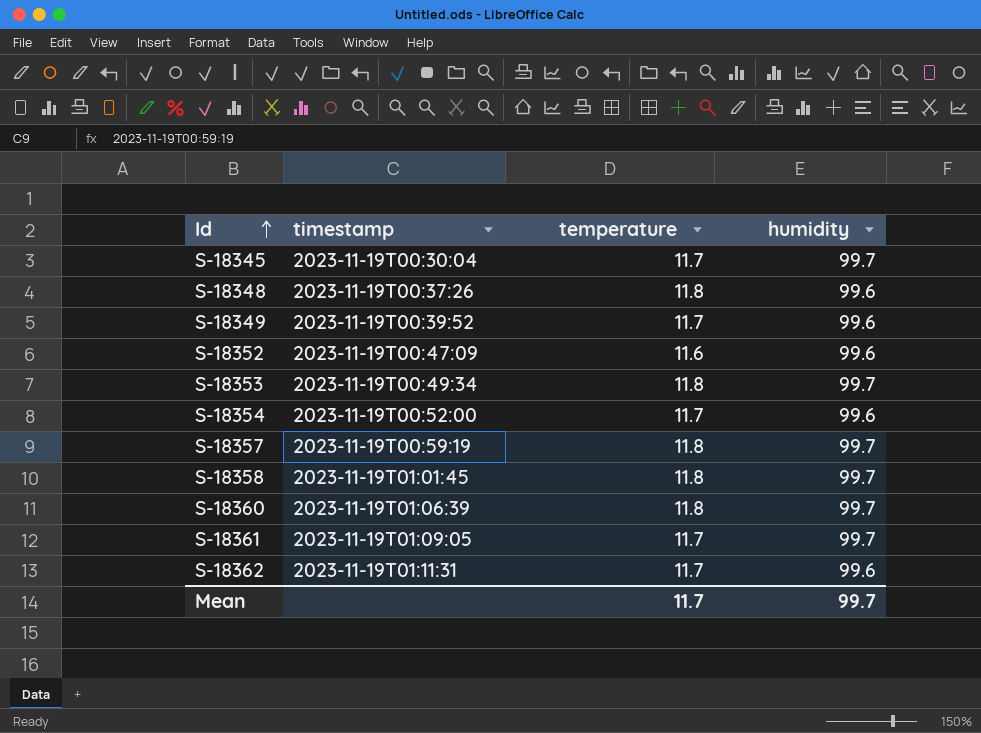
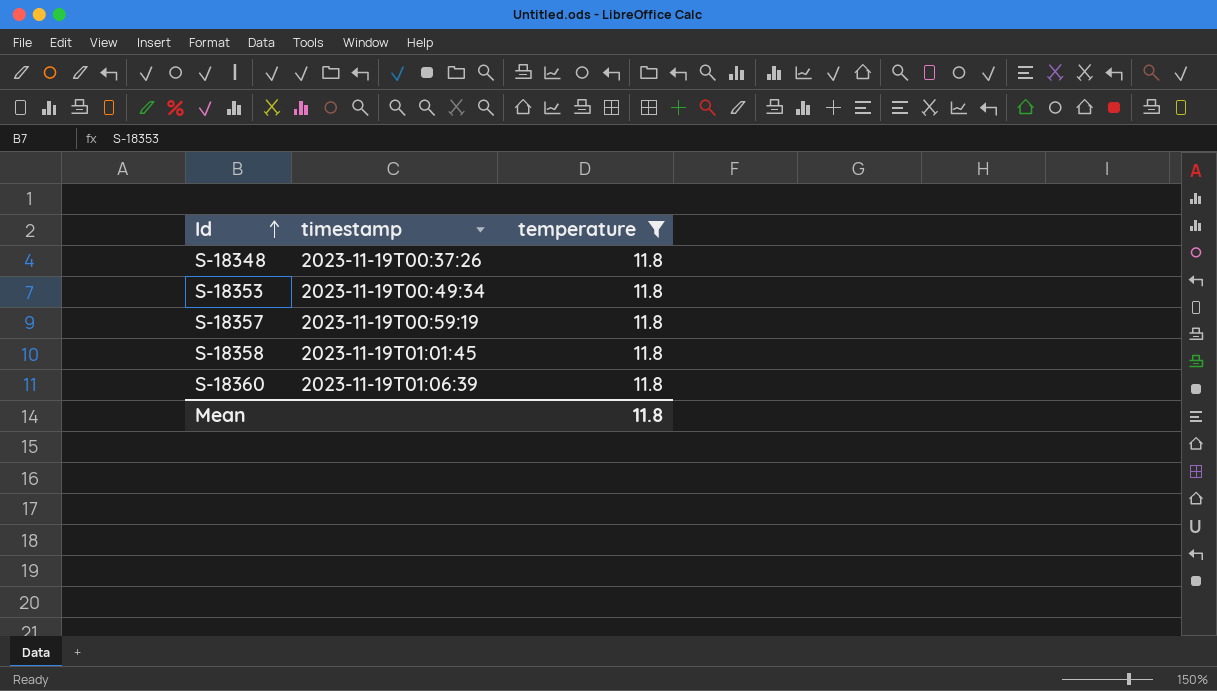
filter: none -> temperature = 11.8
column humidity | position: 4 -> none
Mean | temperature: 11.7 -> 11.8

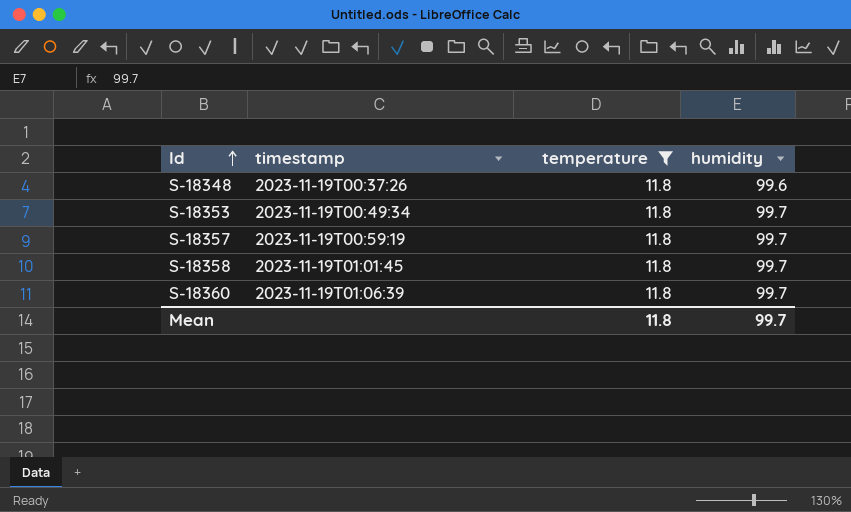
column humidity | position: none -> 4

